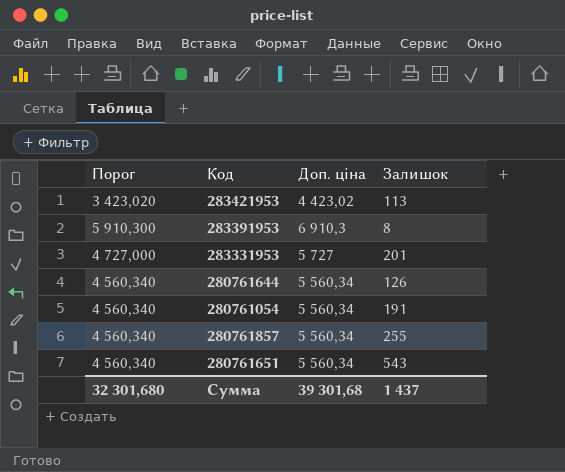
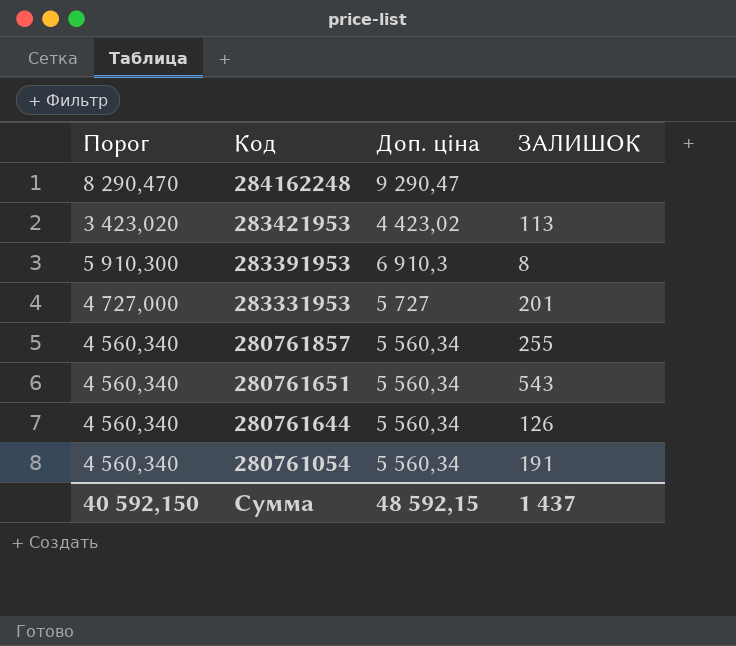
row order: none -> Код descending
column name: Залишок -> ЗАЛИШОК
row 284162248: none -> 8 290,470 | 9 290,47 | none
Сумма | Порог: 32 301,680 -> 40 592,150
Сумма | Доп. ціна: 39 301,68 -> 48 592,15

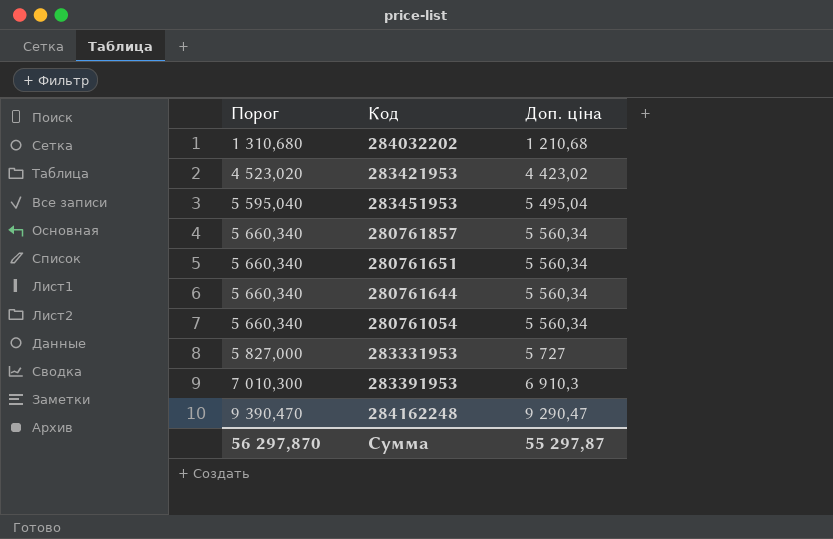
row order: Код descending -> Порог ascending
column ЗАЛИШОК | position: 4 -> none
column Порог | formula: [Доп. ціна] - 1000 -> [Доп. ціна] + 100
row 284032202: none -> 1 310,680 | 1 210,68
row 283451953: none -> 5 595,040 | 5 495,04
Сумма | Порог: 40 592,150 -> 56 297,870
Сумма | Доп. ціна: 48 592,15 -> 55 297,87

